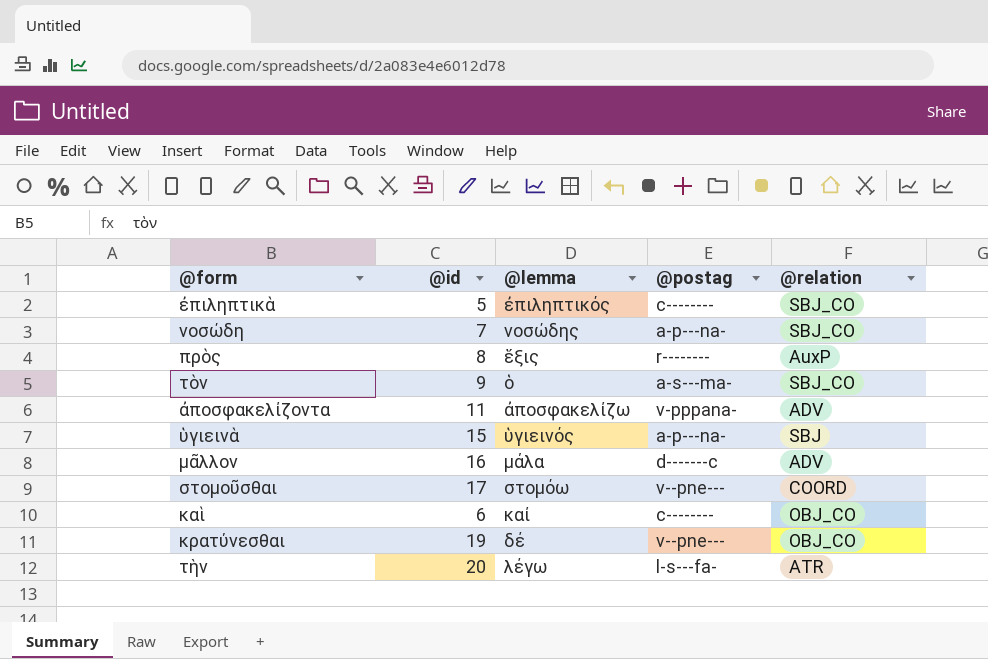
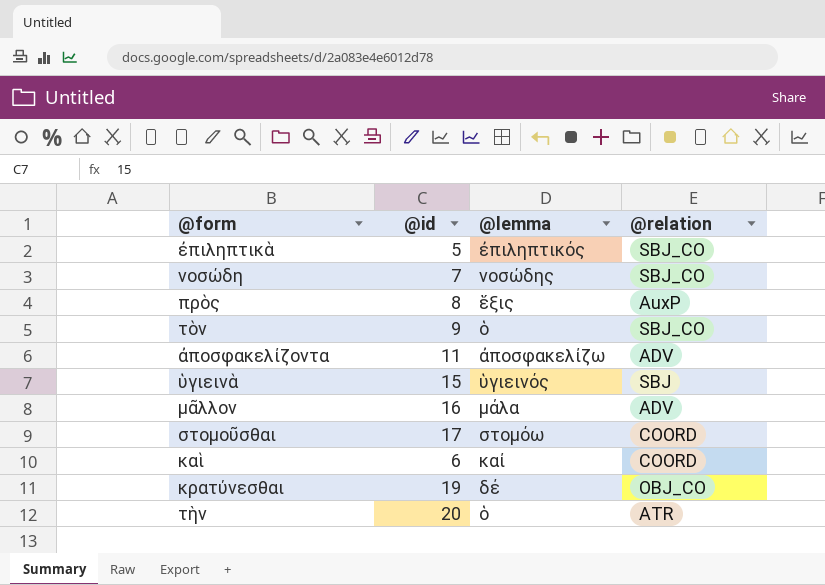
column @postag | position: 4 -> none
καὶ | @relation: OBJ_CO -> COORD
τὴν | @lemma: λέγω -> ὁ

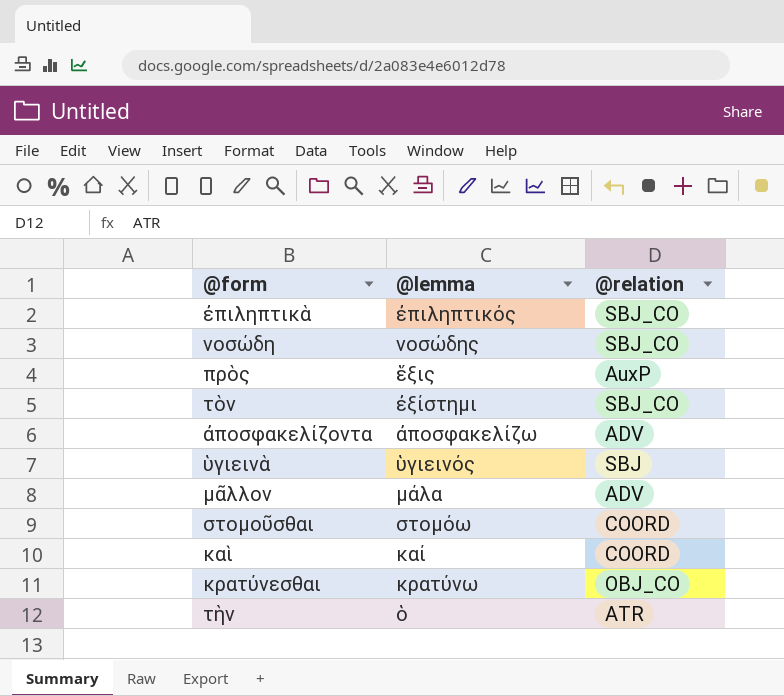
column @id | position: 2 -> none
τὸν | @lemma: ὁ -> ἐξίστημι
κρατύνεσθαι | @lemma: δέ -> κρατύνω

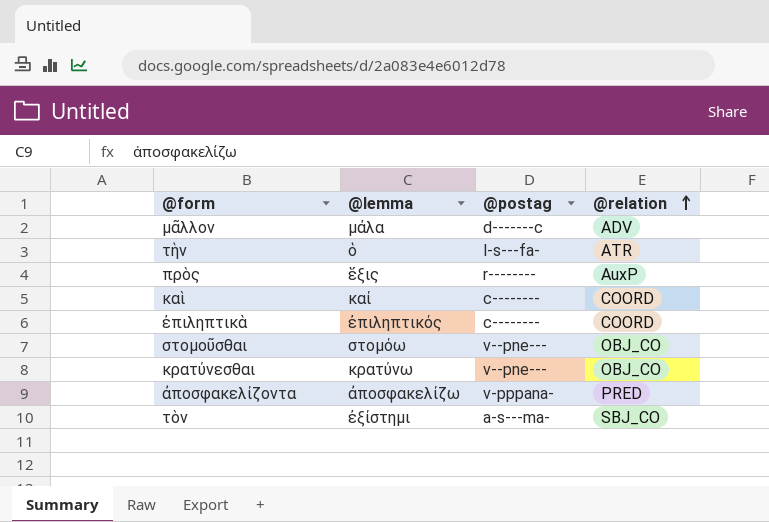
row order: none -> @relation ascending
column @postag | position: none -> 3
row νοσώδη: νοσώδης | SBJ_CO -> none
row ὑγιεινὰ: ὑγιεινός | SBJ -> none
ἐπιληπτικὰ | @relation: SBJ_CO -> COORD
στομοῦσθαι | @relation: COORD -> OBJ_CO
ἀποσφακελίζοντα | @relation: ADV -> PRED

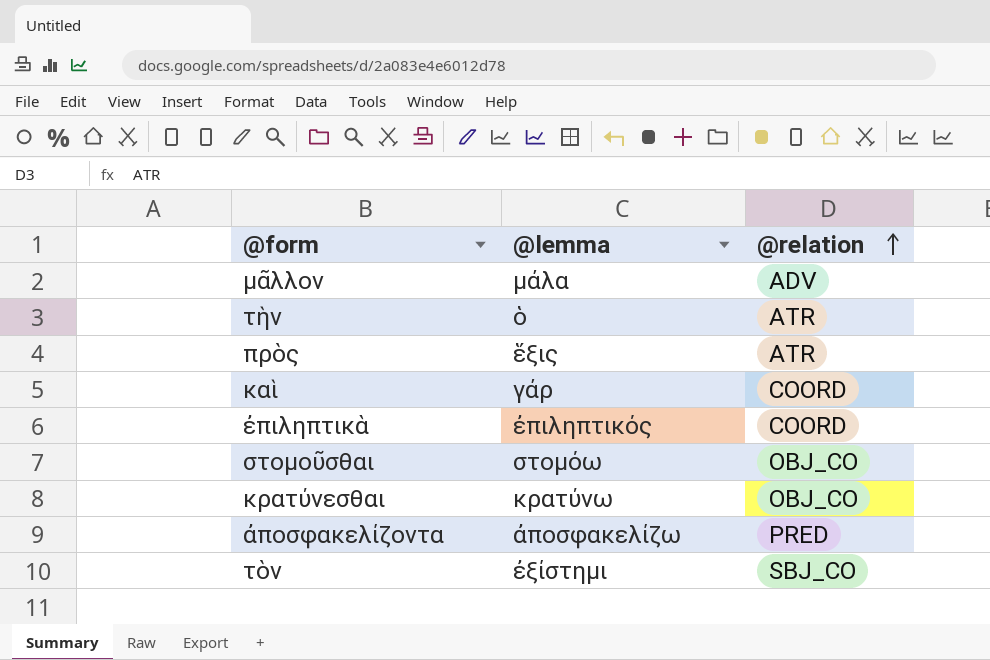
column @postag | position: 3 -> none
πρὸς | @relation: AuxP -> ATR
καὶ | @lemma: καί -> γάρ

